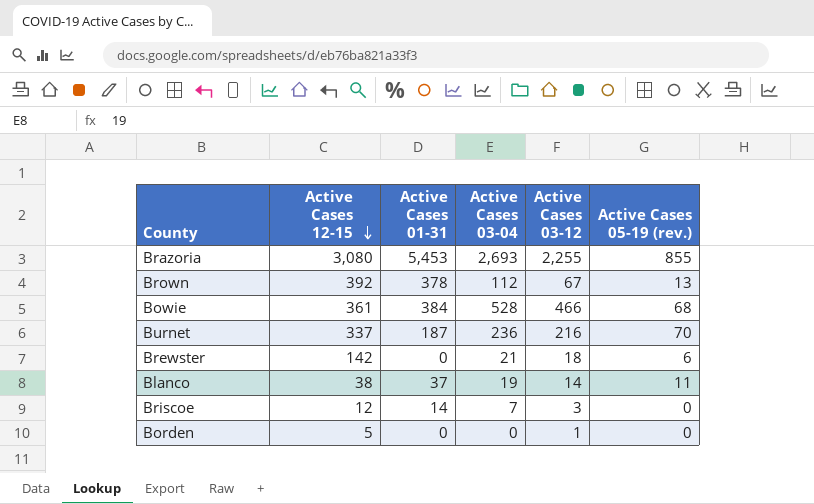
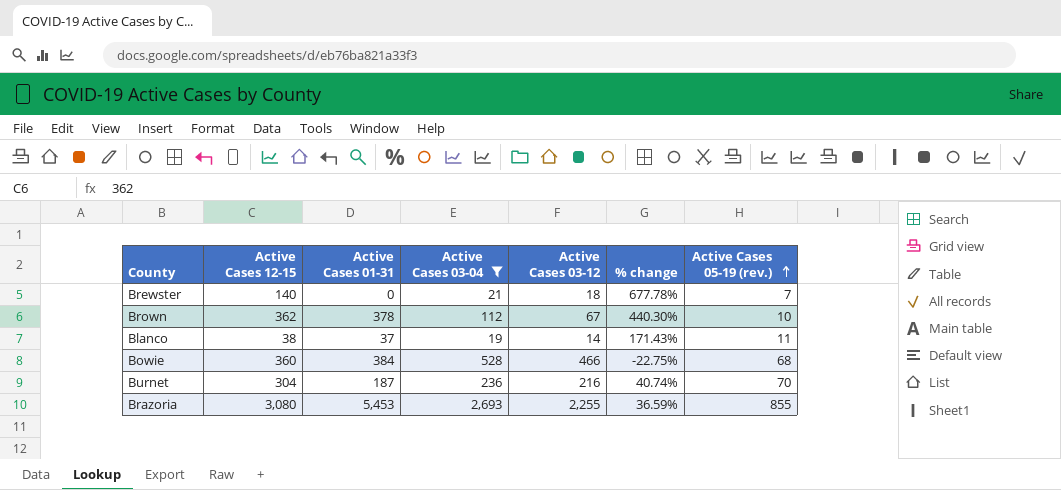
filter: none -> Active Cases 03-04 >= 19
row order: Active Cases 12-15 descending -> Active Cases 05-19 (rev.) ascending
column % change | formula: none -> ([Active Cases 12-15] - [Active Cases 03-12]) / [Active Cases 03-12]
Brewster | Active Cases 12-15: 142 -> 140
Brewster | Active Cases 05-19 (rev.): 6 -> 7
Brown | Active Cases 12-15: 392 -> 362
Brown | Active Cases 05-19 (rev.): 13 -> 10
Bowie | Active Cases 12-15: 361 -> 360
Burnet | Active Cases 12-15: 337 -> 304

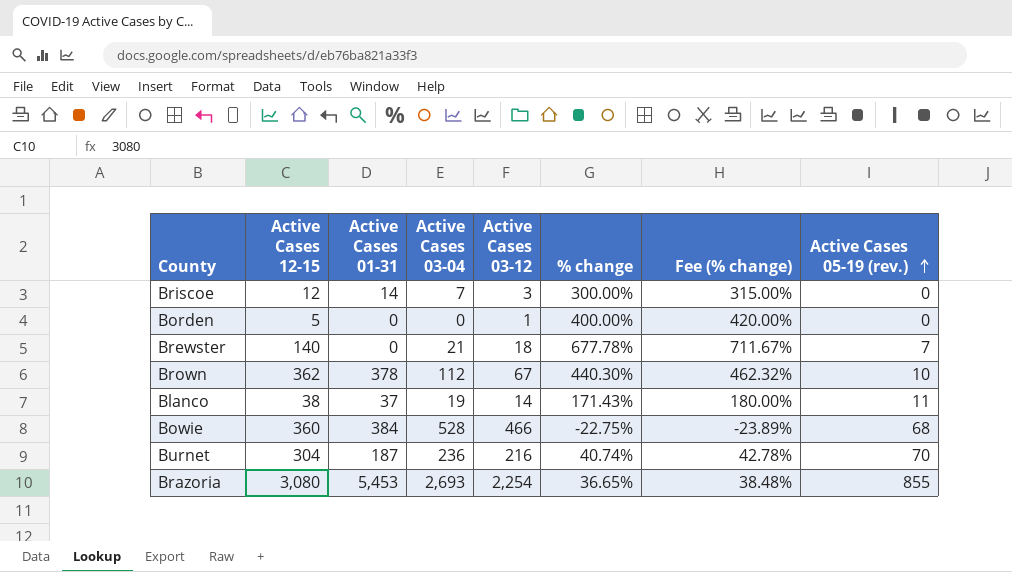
filter: Active Cases 03-04 >= 19 -> none
column Fee (% change) | formula: none -> [% change] * 1.05
Brazoria | Active Cases 03-12: 2,255 -> 2,254
Brazoria | % change: 36.59% -> 36.65%

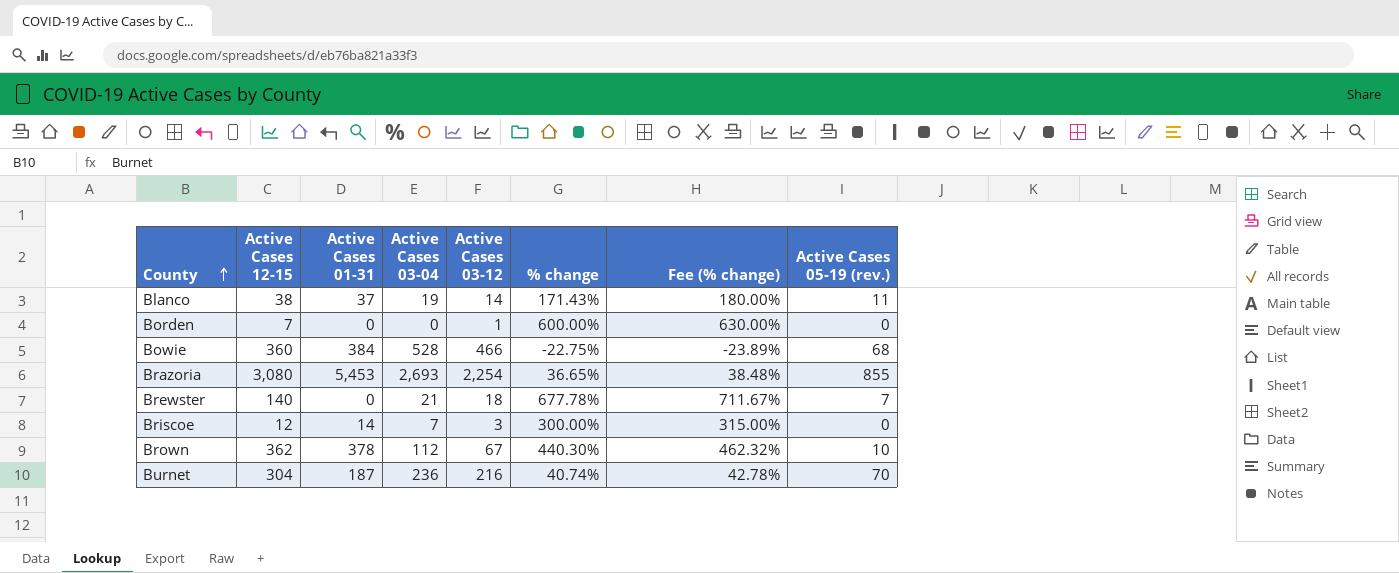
row order: Active Cases 05-19 (rev.) ascending -> County ascending
Borden | Active Cases 12-15: 5 -> 7
Borden | % change: 400.00% -> 600.00%
Borden | Fee (% change): 420.00% -> 630.00%

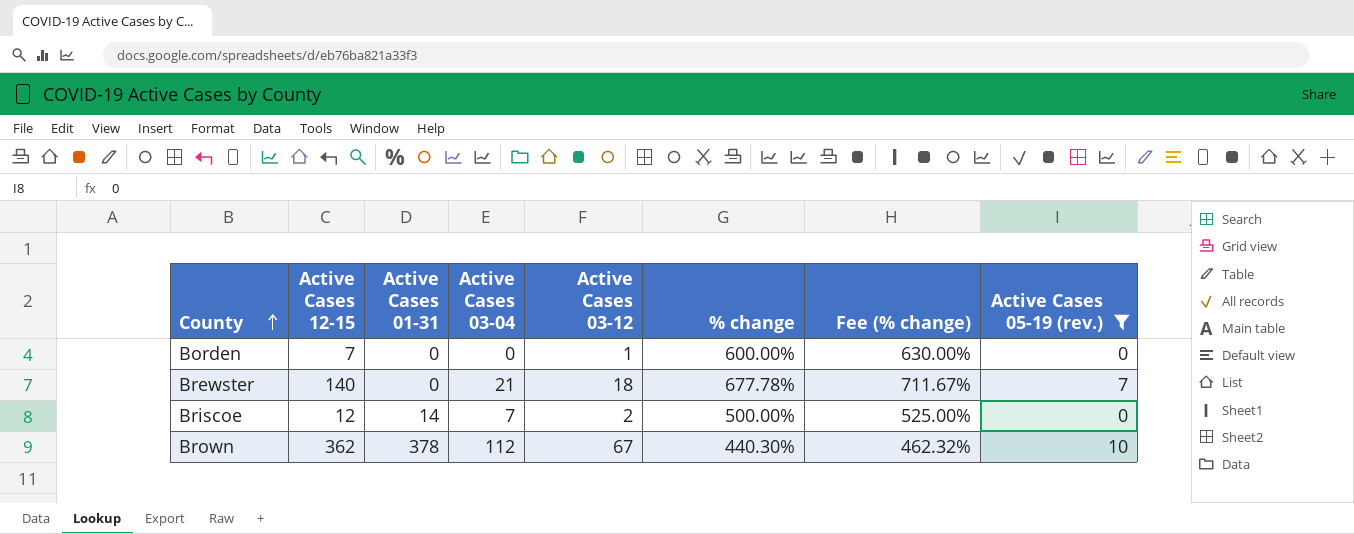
filter: none -> Active Cases 05-19 (rev.) <= 10
Briscoe | Active Cases 03-12: 3 -> 2
Briscoe | % change: 300.00% -> 500.00%
Briscoe | Fee (% change): 315.00% -> 525.00%

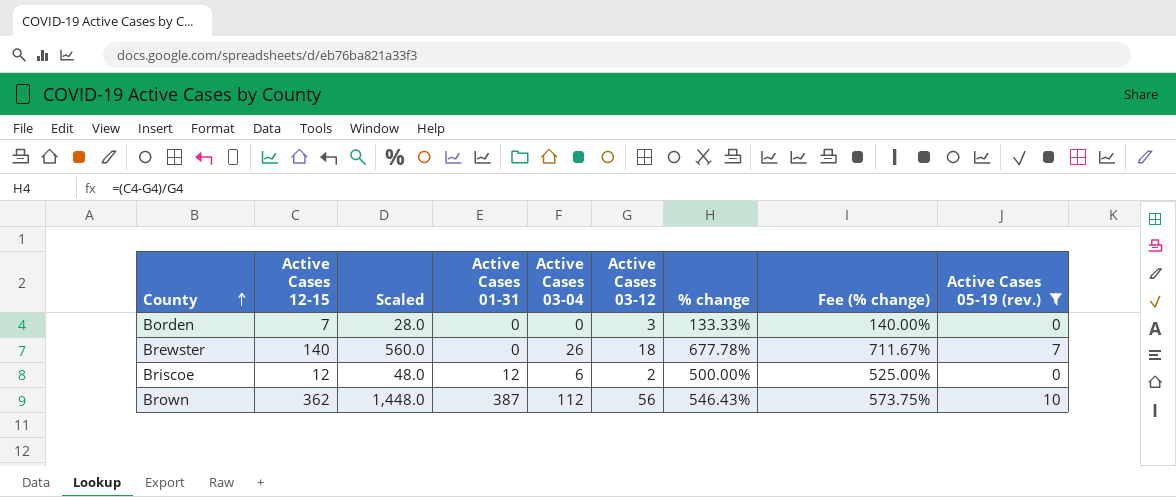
column Scaled | formula: none -> [Active Cases 12-15] * 4
Borden | Active Cases 03-12: 1 -> 3
Borden | % change: 600.00% -> 133.33%
Borden | Fee (% change): 630.00% -> 140.00%
Brewster | Active Cases 03-04: 21 -> 26
Briscoe | Active Cases 01-31: 14 -> 12
Briscoe | Active Cases 03-04: 7 -> 6
Brown | Active Cases 01-31: 378 -> 387
Brown | Active Cases 03-12: 67 -> 56
Brown | % change: 440.30% -> 546.43%
Brown | Fee (% change): 462.32% -> 573.75%

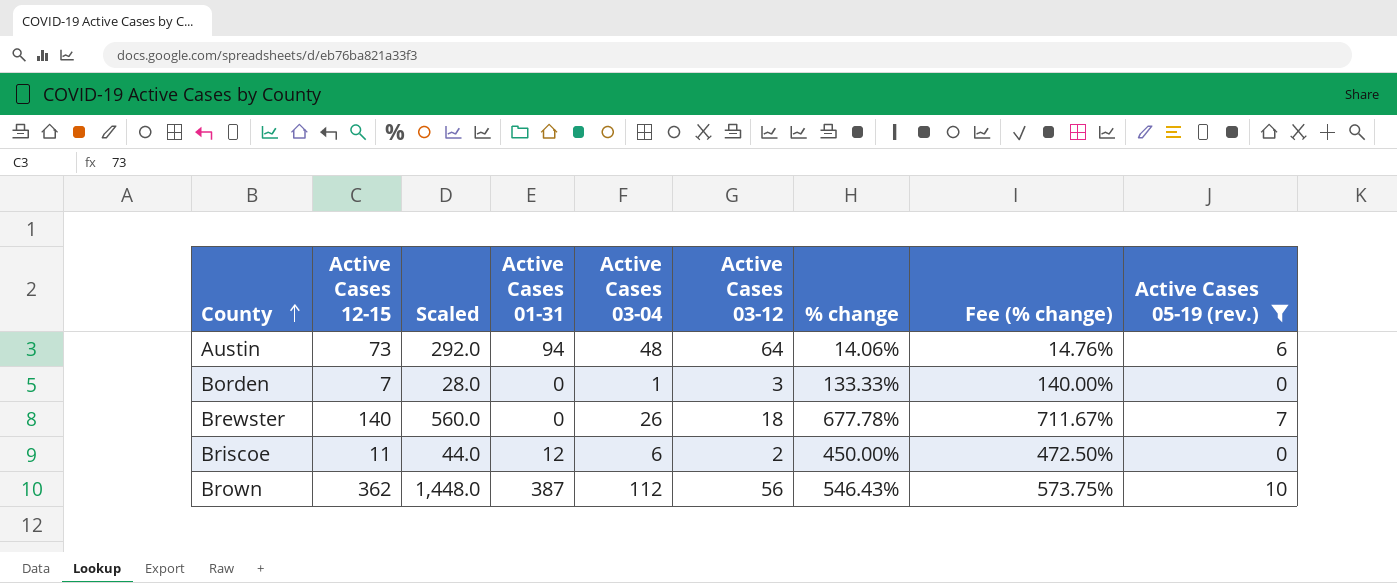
row Austin: none -> 73 | 292.0 | 94 | 48 | 64 | 14.06% | 14.76% | 6
Borden | Active Cases 03-04: 0 -> 1
Briscoe | Active Cases 12-15: 12 -> 11
Briscoe | Scaled: 48.0 -> 44.0
Briscoe | % change: 500.00% -> 450.00%
Briscoe | Fee (% change): 525.00% -> 472.50%

